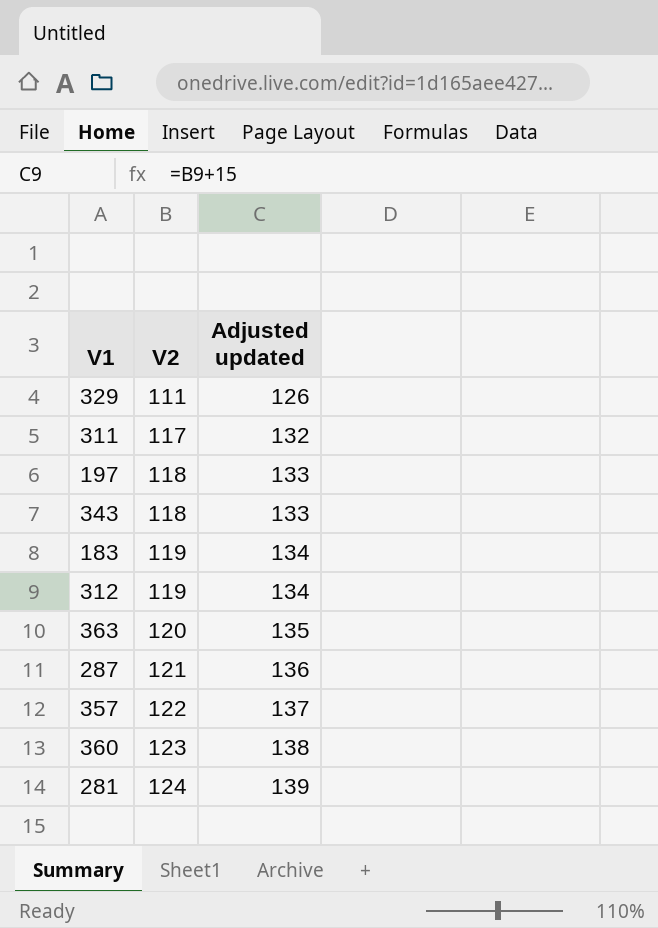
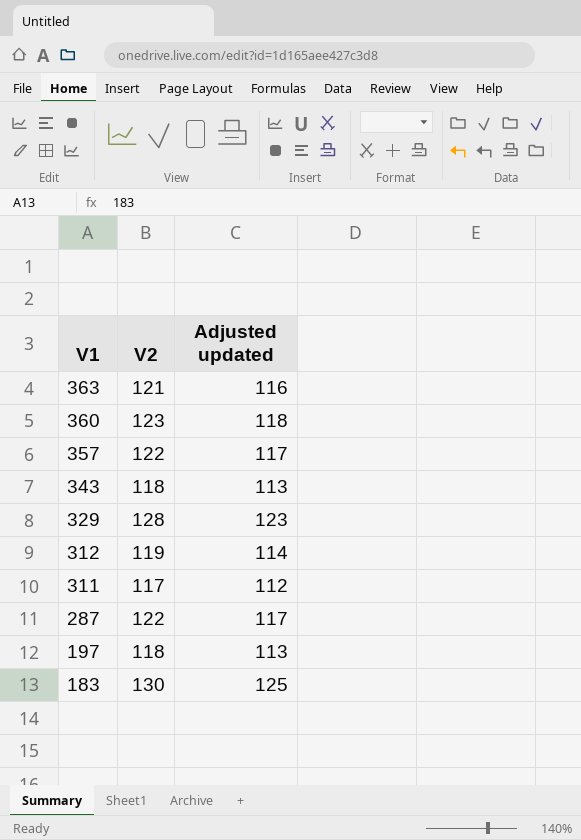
row order: V2 ascending -> V1 descending
column Adjusted updated | formula: [V2] + 15 -> [V2] - 5
row 281: 124 | 139 -> none
363 | V2: 120 -> 121
329 | V2: 111 -> 128
287 | V2: 121 -> 122
183 | V2: 119 -> 130

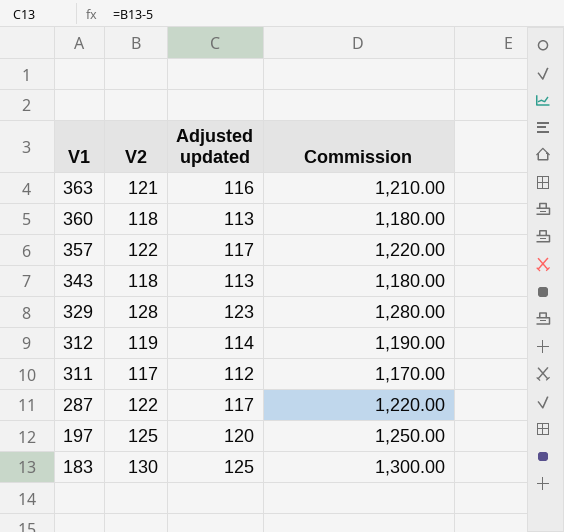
column Commission | formula: none -> [V2] * 10
360 | V2: 123 -> 118
360 | Adjusted updated: 118 -> 113
197 | V2: 118 -> 125
197 | Adjusted updated: 113 -> 120

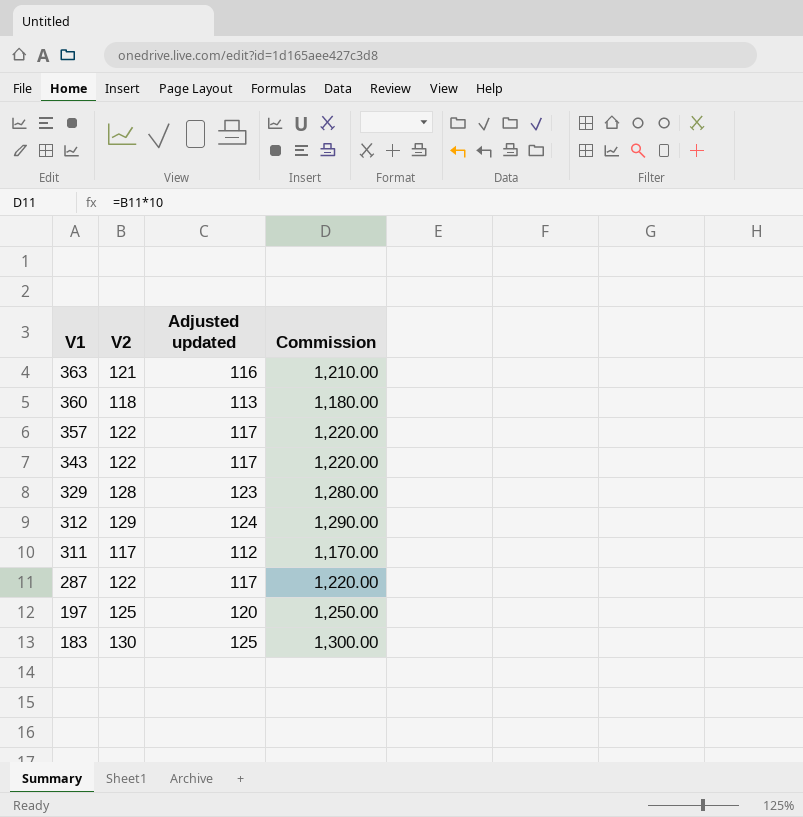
343 | V2: 118 -> 122
343 | Adjusted updated: 113 -> 117
343 | Commission: 1,180.00 -> 1,220.00
312 | V2: 119 -> 129
312 | Adjusted updated: 114 -> 124
312 | Commission: 1,190.00 -> 1,290.00

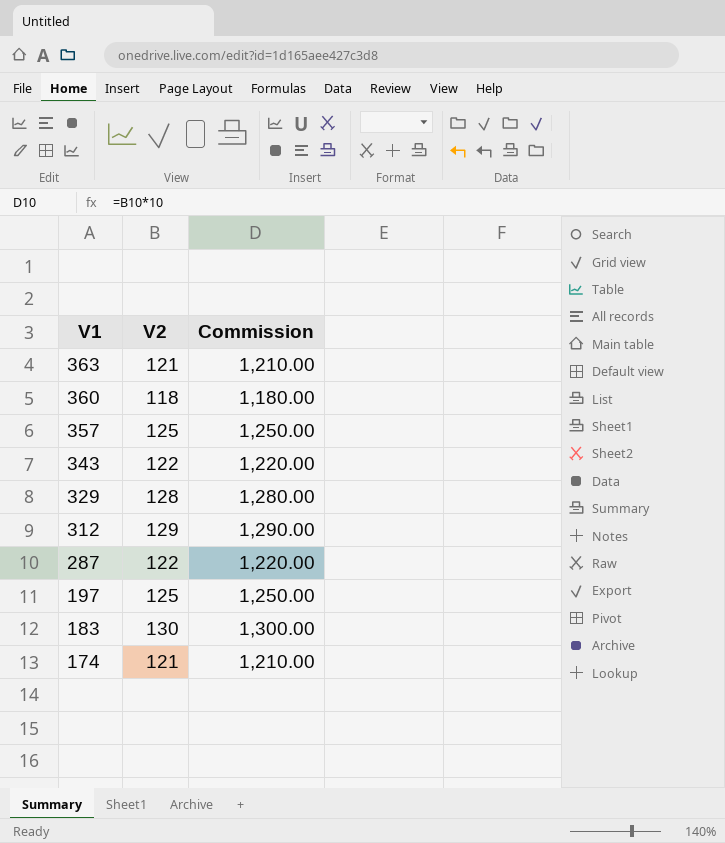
column Adjusted updated | formula: [V2] - 5 -> none
row 311: 117 | 112 | 1,170.00 -> none
357 | V2: 122 -> 125
357 | Commission: 1,220.00 -> 1,250.00
row 174: none -> 121 | 1,210.00

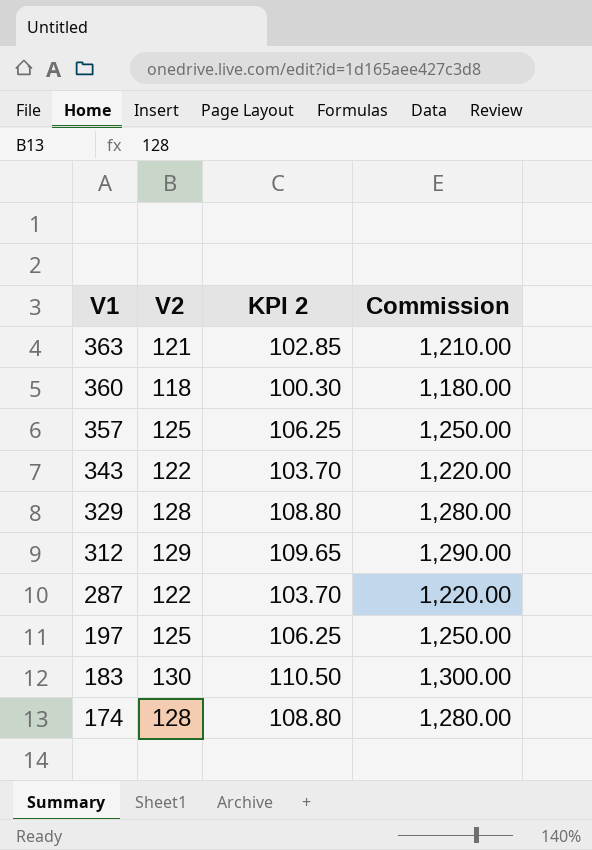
column KPI 2 | formula: none -> [V2] * 0.85
174 | V2: 121 -> 128
174 | Commission: 1,210.00 -> 1,280.00

